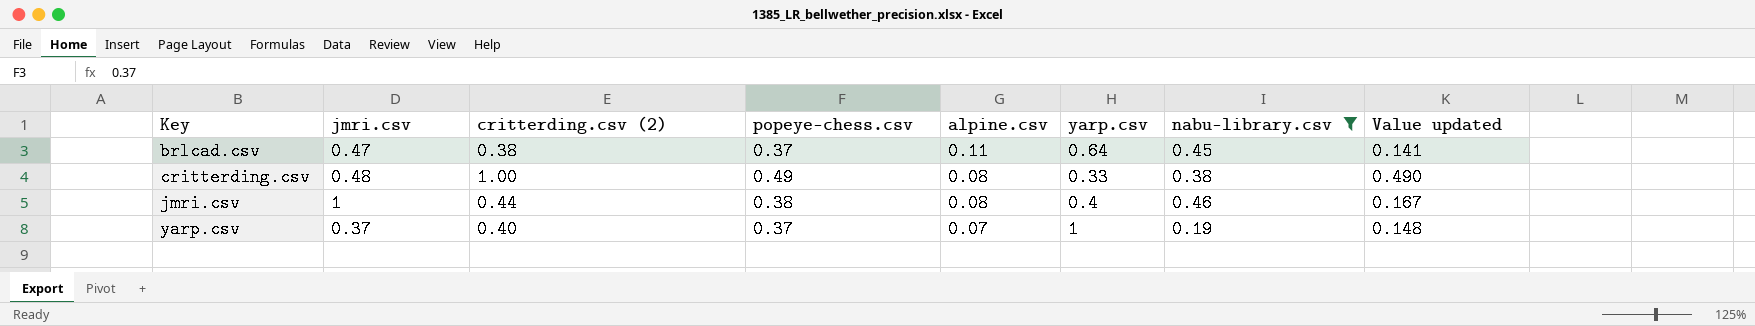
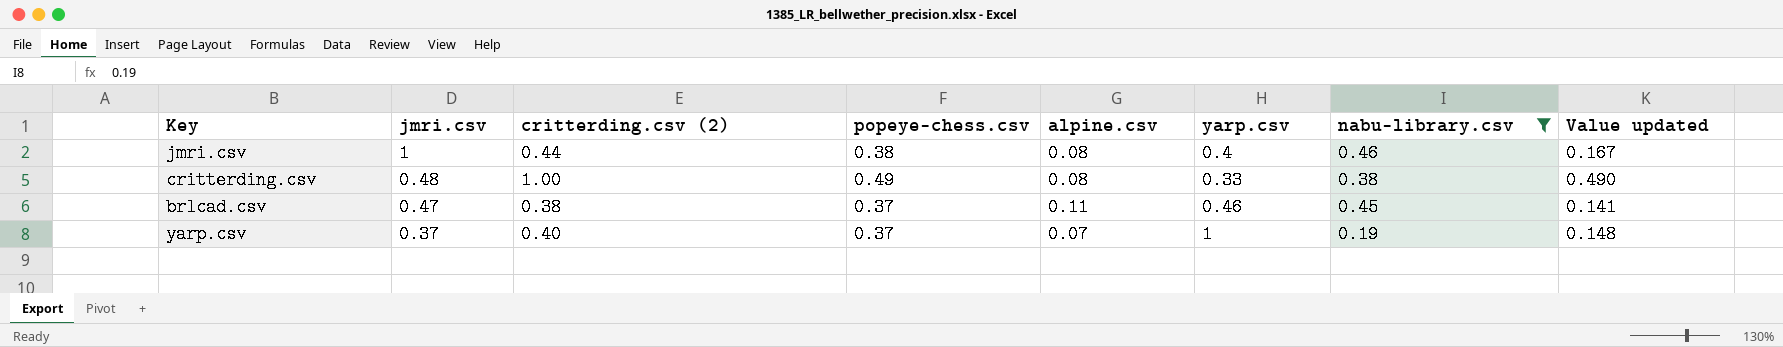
row order: Key ascending -> jmri.csv descending
brlcad.csv | yarp.csv: 0.64 -> 0.46

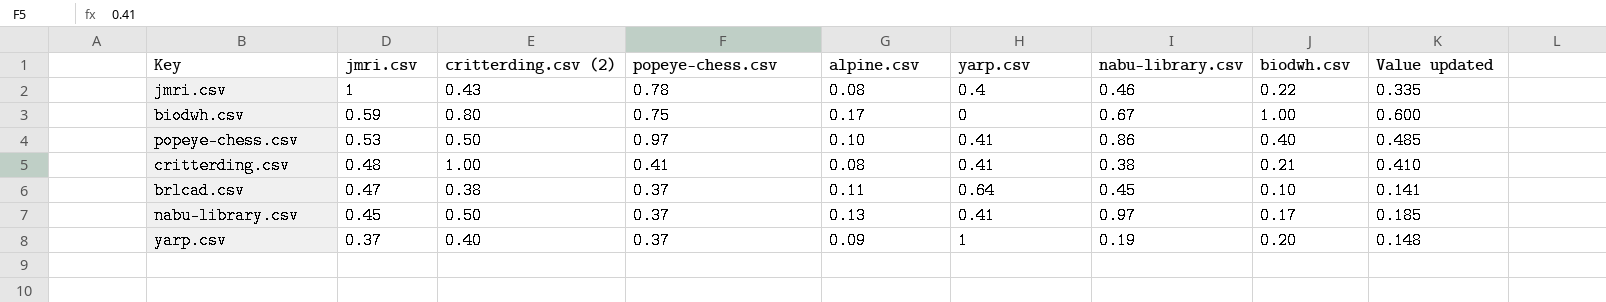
filter: nabu-library.csv <= 0.46 -> none
column biodwh.csv | position: none -> 8
jmri.csv | critterding.csv (2): 0.44 -> 0.43
jmri.csv | popeye-chess.csv: 0.38 -> 0.78
jmri.csv | Value updated: 0.167 -> 0.335
critterding.csv | popeye-chess.csv: 0.49 -> 0.41
critterding.csv | yarp.csv: 0.33 -> 0.41
critterding.csv | Value updated: 0.490 -> 0.410
brlcad.csv | yarp.csv: 0.46 -> 0.64
yarp.csv | alpine.csv: 0.07 -> 0.09

